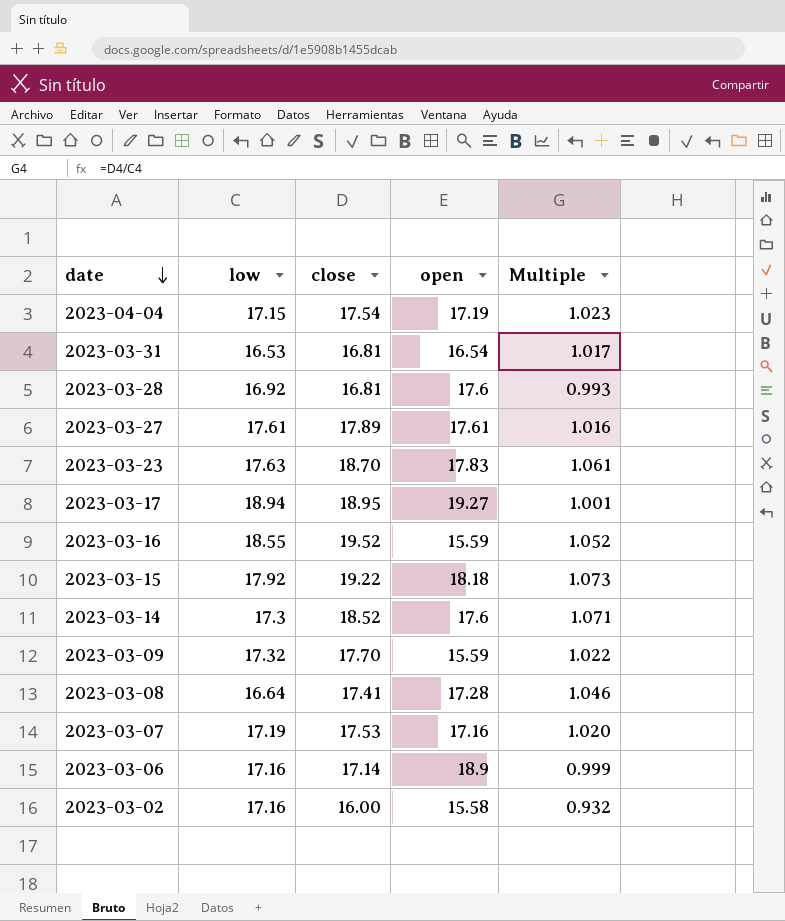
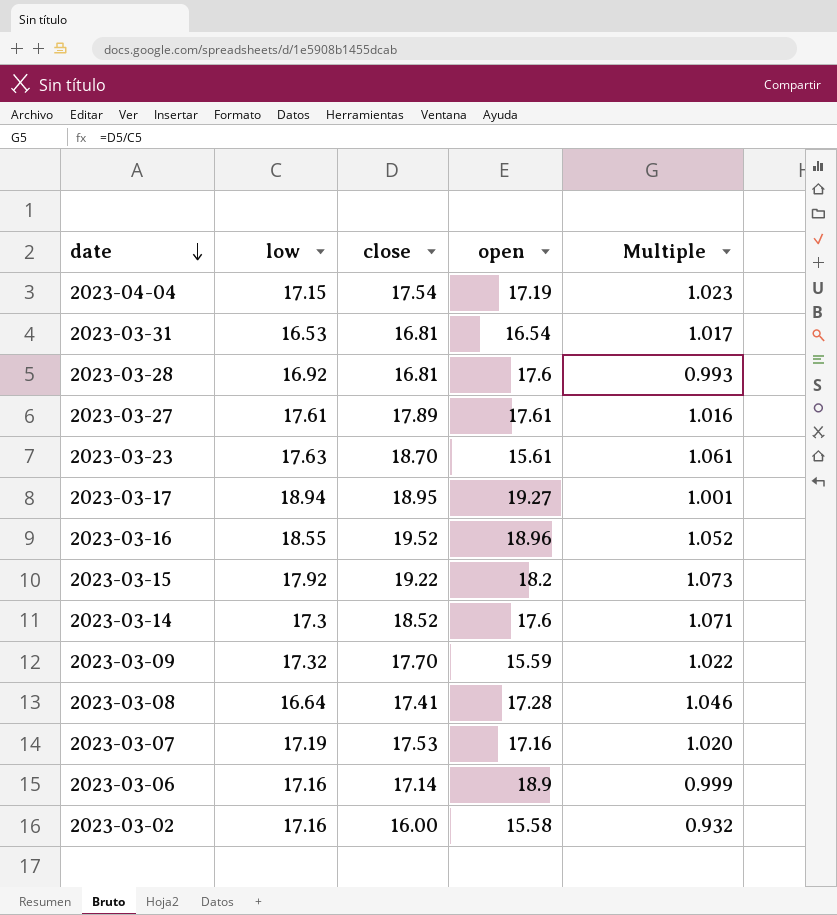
2023-03-23 | open: 17.83 -> 15.61
2023-03-16 | open: 15.59 -> 18.96
2023-03-15 | open: 18.18 -> 18.2

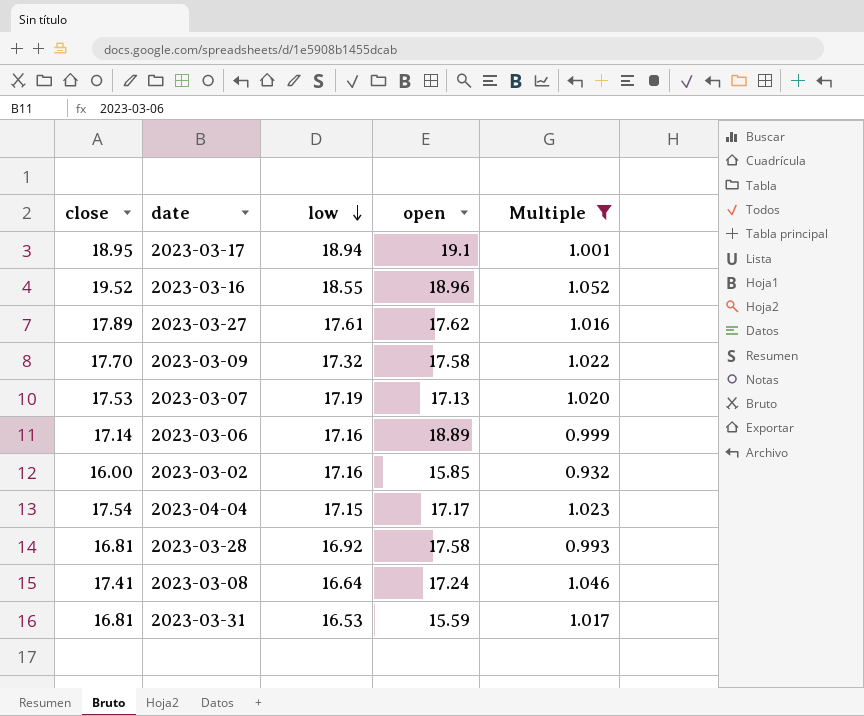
filter: none -> Multiple <= 1.052
row order: date descending -> low descending
column close | position: 3 -> 1
2023-03-17 | open: 19.27 -> 19.1
2023-03-27 | open: 17.61 -> 17.62
2023-03-09 | open: 15.59 -> 17.58
2023-03-07 | open: 17.16 -> 17.13
2023-03-06 | open: 18.9 -> 18.89
2023-03-02 | open: 15.58 -> 15.85
2023-04-04 | open: 17.19 -> 17.17
2023-03-28 | open: 17.6 -> 17.58
2023-03-08 | open: 17.28 -> 17.24
2023-03-31 | open: 16.54 -> 15.59

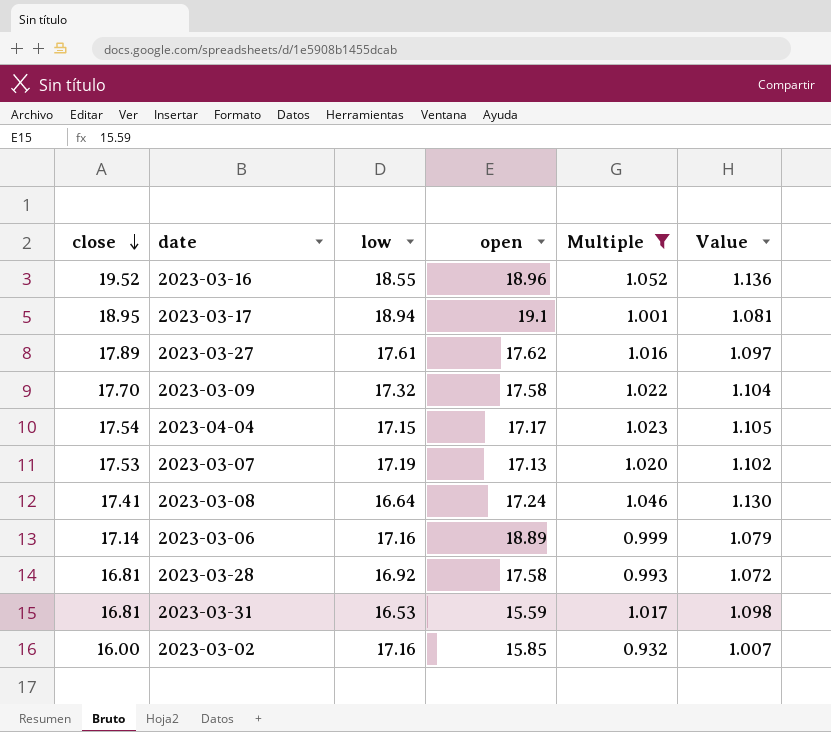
row order: low descending -> close descending
column Value | formula: none -> [Multiple] * 1.08

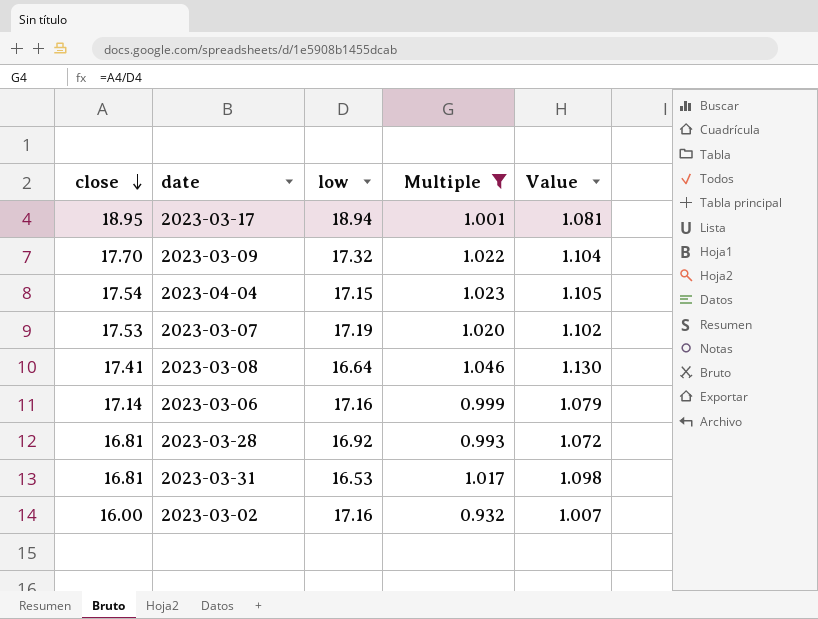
column open | position: 4 -> none
row 2023-03-16: 19.52 | 18.55 | 18.96 | 1.052 | 1.136 -> none
row 2023-03-27: 17.89 | 17.61 | 17.62 | 1.016 | 1.097 -> none

